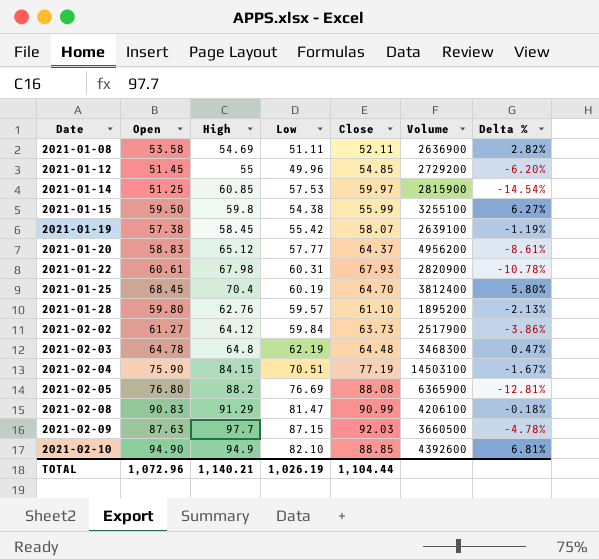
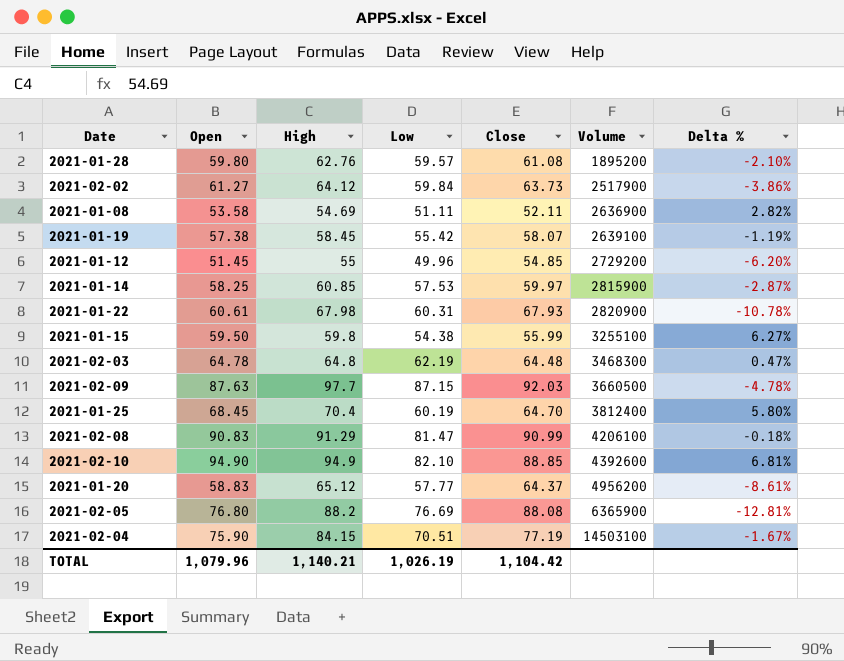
row order: Date ascending -> Volume ascending
2021-01-28 | Close: 61.10 -> 61.08
2021-01-28 | Delta %: -2.13% -> -2.10%
2021-01-14 | Open: 51.25 -> 58.25
2021-01-14 | Delta %: -14.54% -> -2.87%
TOTAL | Open: 1,072.96 -> 1,079.96
TOTAL | Close: 1,104.44 -> 1,104.42

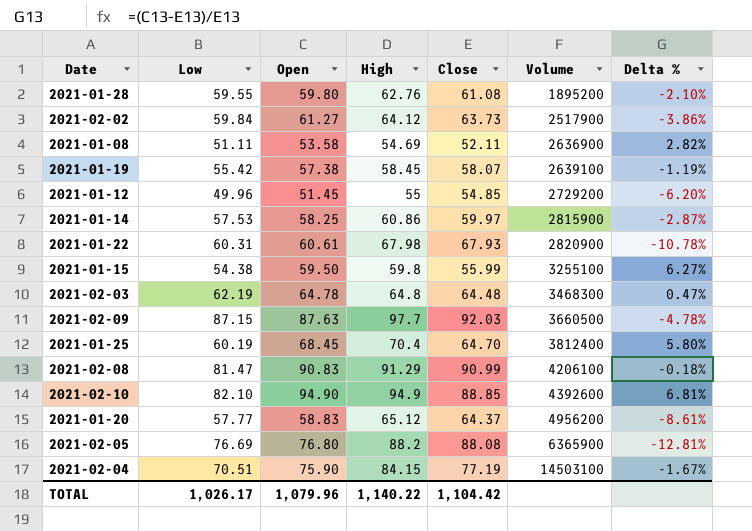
column Low | position: 4 -> 2
2021-01-28 | Low: 59.57 -> 59.55
2021-01-14 | High: 60.85 -> 60.86
TOTAL | Low: 1,026.19 -> 1,026.17
TOTAL | High: 1,140.21 -> 1,140.22

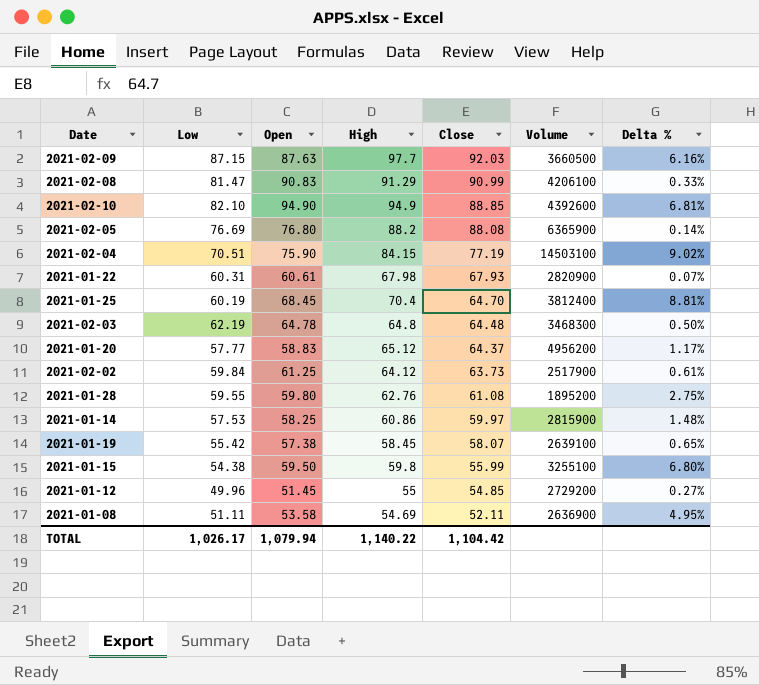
row order: Volume ascending -> Close descending
column Delta % | formula: ([Open] - [Close]) / [Close] -> ([High] - [Close]) / [Close]
2021-02-02 | Open: 61.27 -> 61.25
TOTAL | Open: 1,079.96 -> 1,079.94

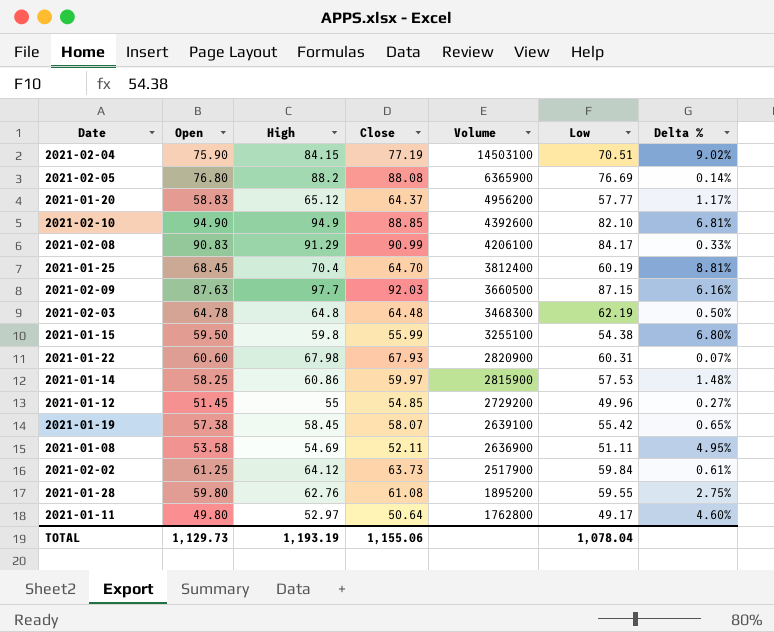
row order: Close descending -> Volume descending
column Low | position: 2 -> 6
2021-02-08 | Low: 81.47 -> 84.17
2021-01-22 | Open: 60.61 -> 60.60
row 2021-01-11: none -> 49.80 | 52.97 | 50.64 | 1762800 | 49.17 | 4.60%
TOTAL | Open: 1,079.94 -> 1,129.73
TOTAL | High: 1,140.22 -> 1,193.19
TOTAL | Close: 1,104.42 -> 1,155.06
TOTAL | Low: 1,026.17 -> 1,078.04

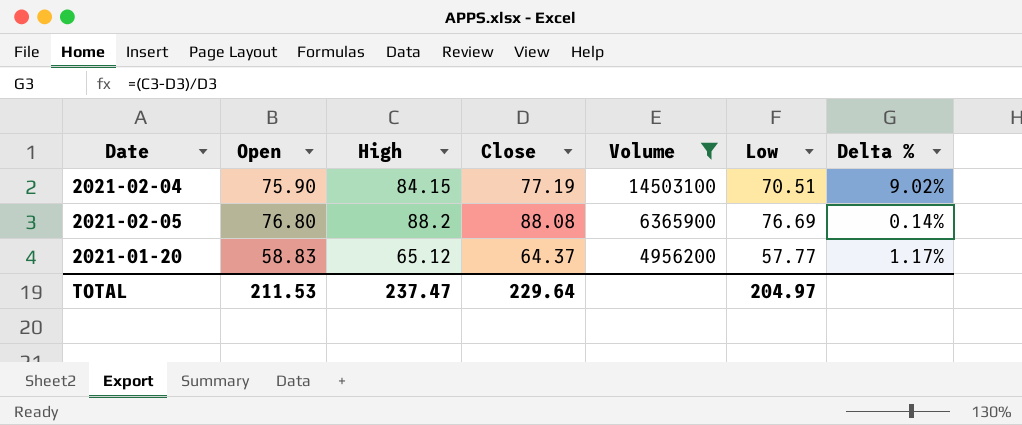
filter: none -> Volume >= 4956200
TOTAL | Open: 1,129.73 -> 211.53
TOTAL | High: 1,193.19 -> 237.47
TOTAL | Close: 1,155.06 -> 229.64
TOTAL | Low: 1,078.04 -> 204.97

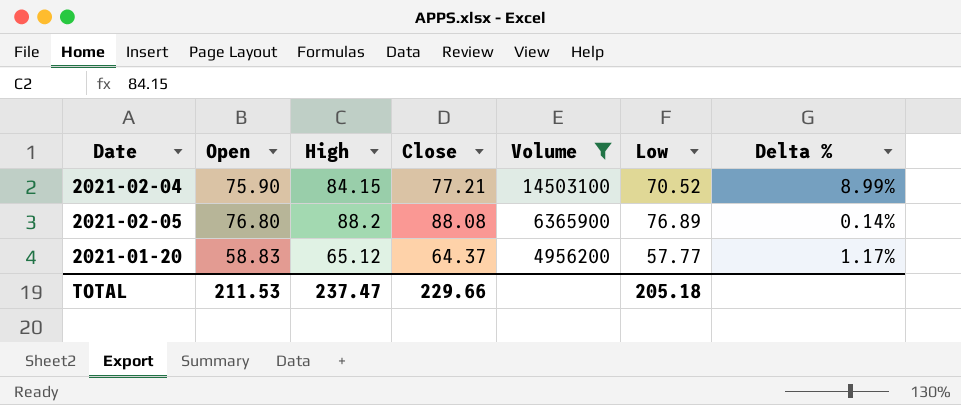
2021-02-04 | Close: 77.19 -> 77.21
2021-02-04 | Low: 70.51 -> 70.52
2021-02-04 | Delta %: 9.02% -> 8.99%
2021-02-05 | Low: 76.69 -> 76.89
TOTAL | Close: 229.64 -> 229.66
TOTAL | Low: 204.97 -> 205.18

